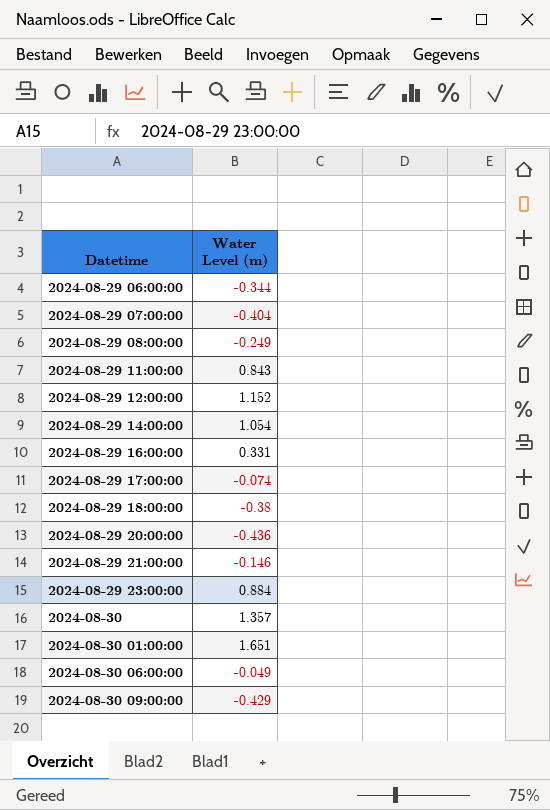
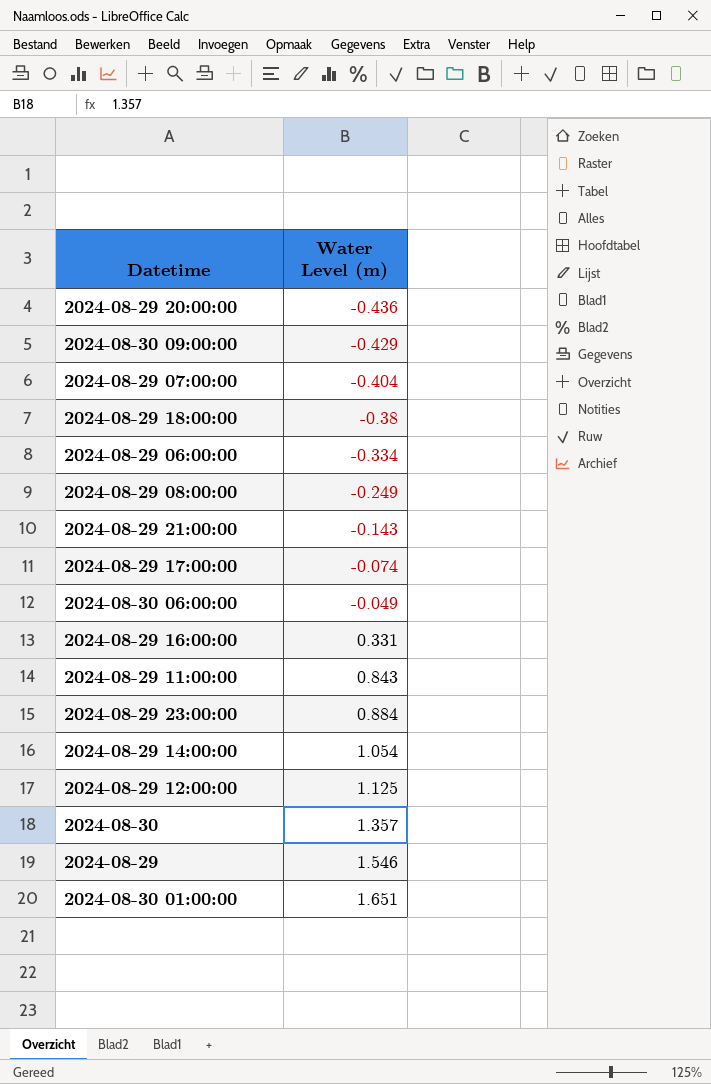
row order: Datetime ascending -> Water Level (m) ascending
2024-08-29 06:00:00 | Water Level (m): -0.344 -> -0.334
2024-08-29 21:00:00 | Water Level (m): -0.146 -> -0.143
2024-08-29 12:00:00 | Water Level (m): 1.152 -> 1.125
row 2024-08-29: none -> 1.546

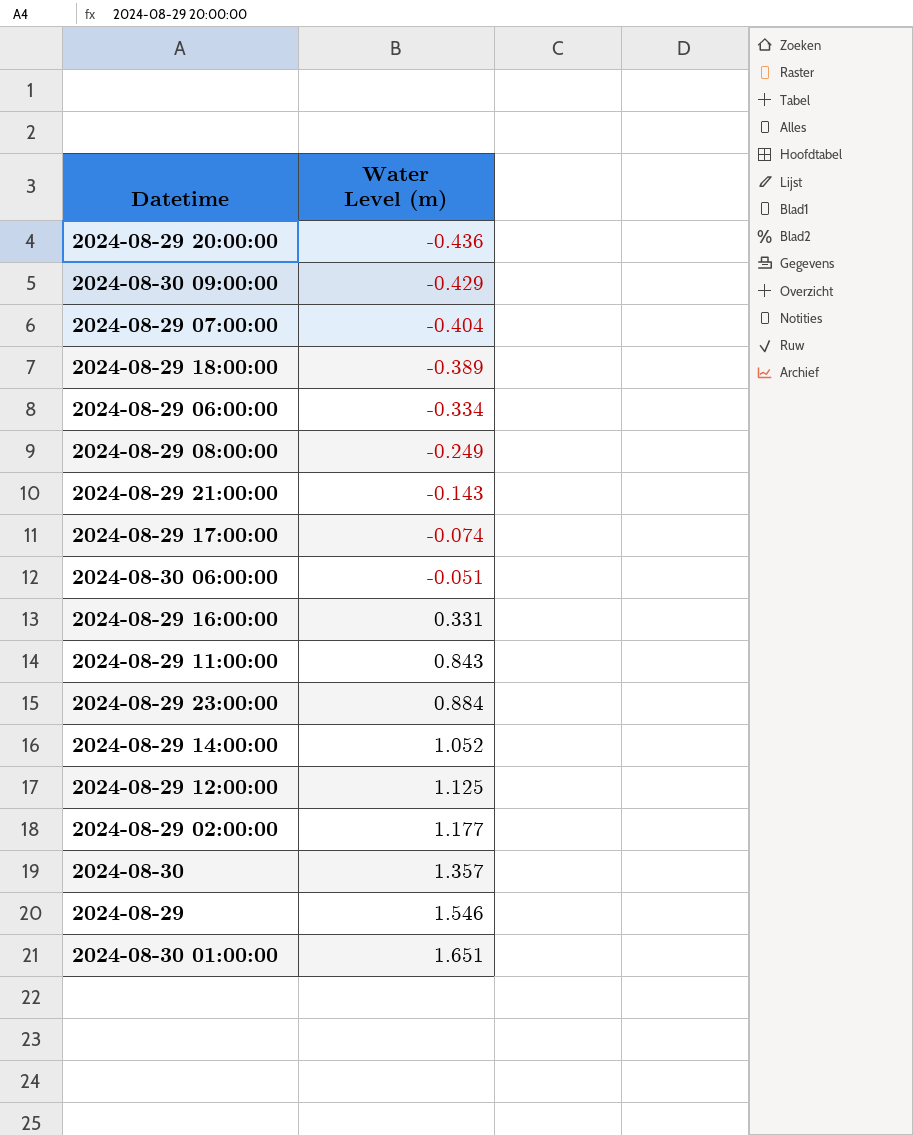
2024-08-29 18:00:00 | Water Level (m): -0.38 -> -0.389
2024-08-30 06:00:00 | Water Level (m): -0.049 -> -0.051
2024-08-29 14:00:00 | Water Level (m): 1.054 -> 1.052
row 2024-08-29 02:00:00: none -> 1.177

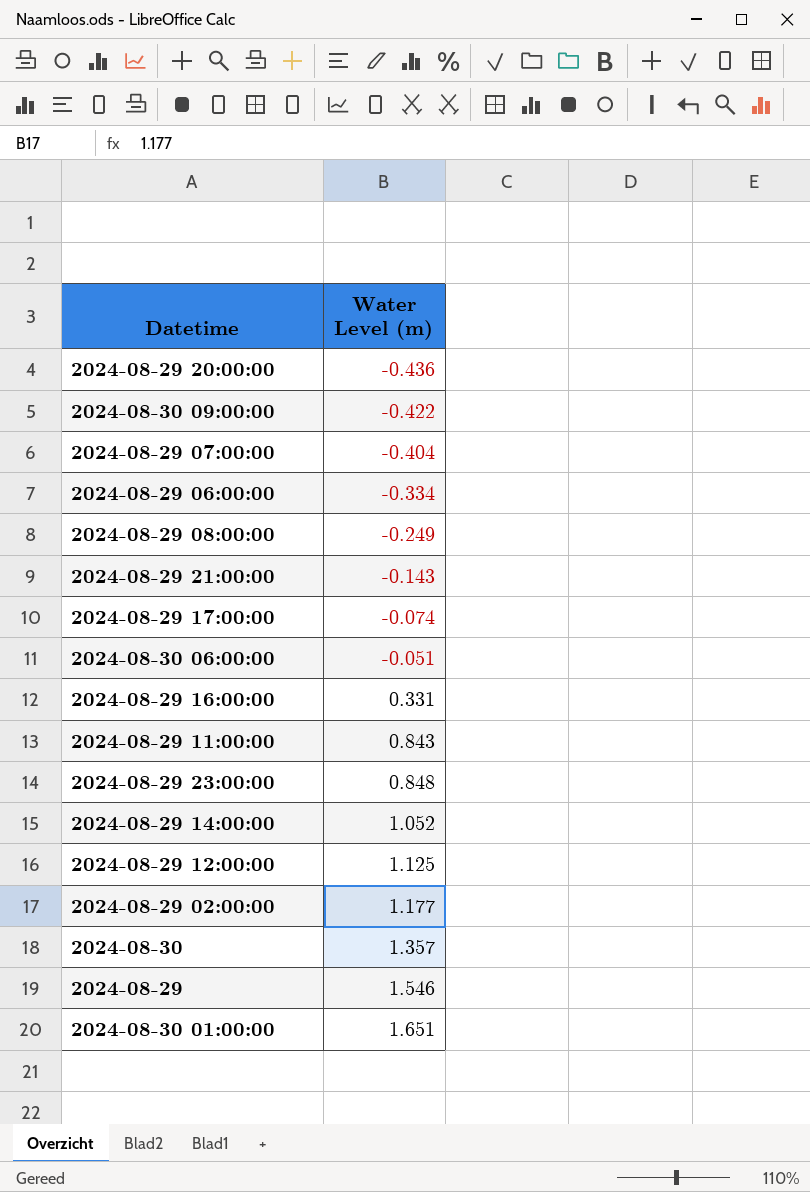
row 2024-08-29 18:00:00: -0.389 -> none
2024-08-30 09:00:00 | Water Level (m): -0.429 -> -0.422
2024-08-29 23:00:00 | Water Level (m): 0.884 -> 0.848

